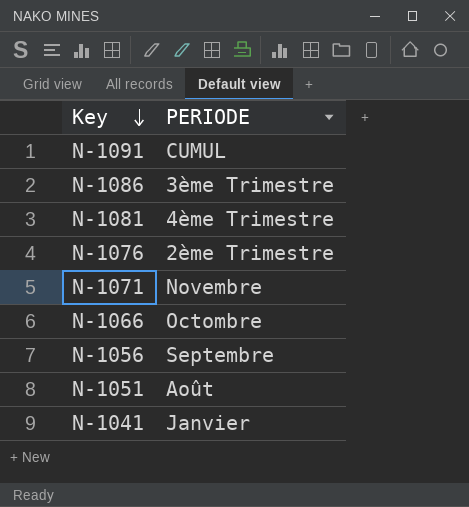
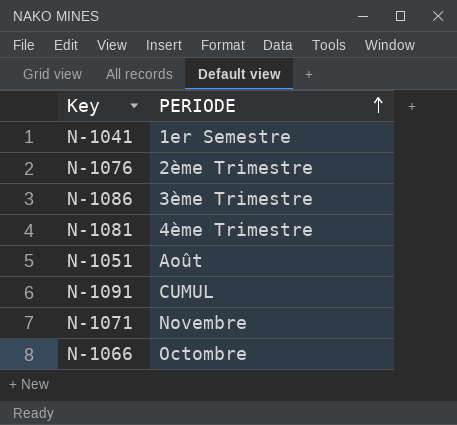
row order: Key descending -> PERIODE ascending
row N-1056: Septembre -> none
N-1041 | PERIODE: Janvier -> 1er Semestre

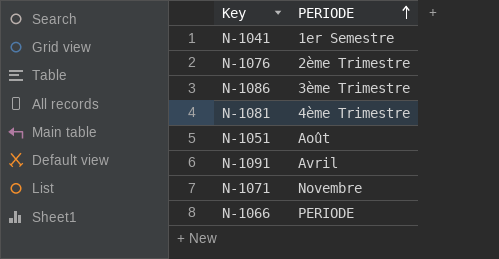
N-1091 | PERIODE: CUMUL -> Avril
N-1066 | PERIODE: Octombre -> PERIODE

